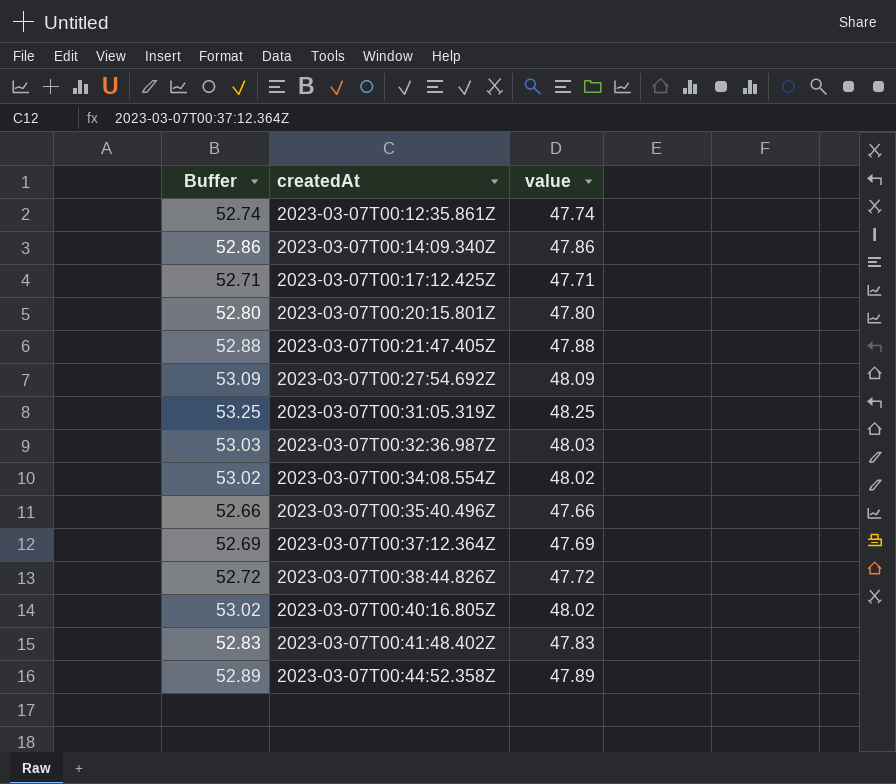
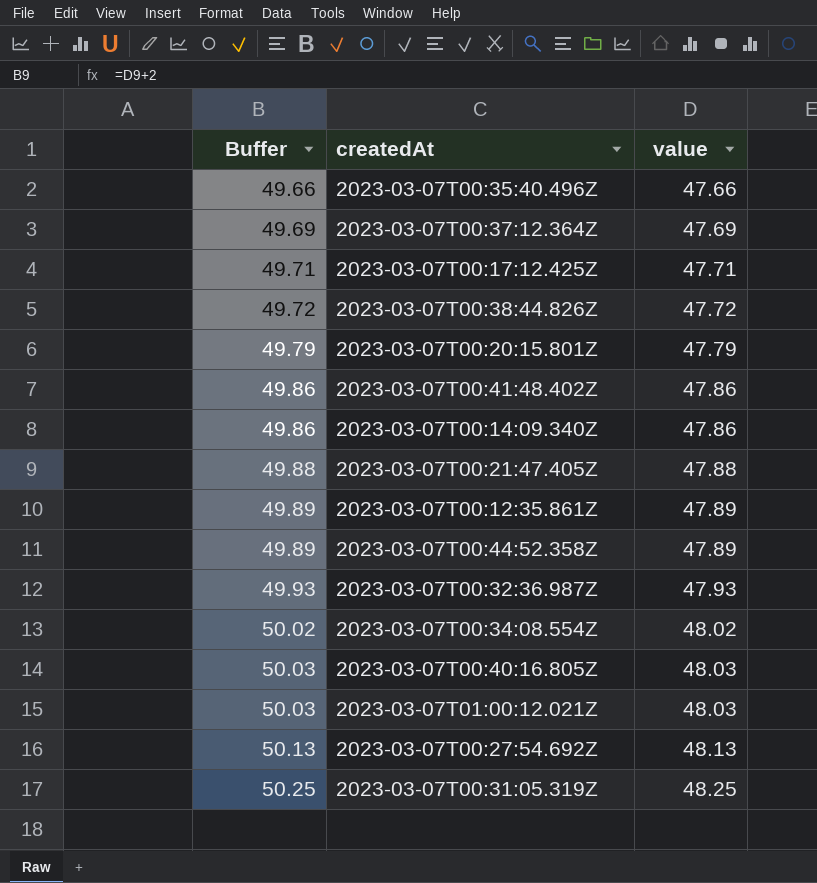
row order: createdAt ascending -> Buffer ascending
column Buffer | formula: [value] + 5 -> [value] + 2
2023-03-07T00:20:15.801Z | value: 47.80 -> 47.79
2023-03-07T00:41:48.402Z | value: 47.83 -> 47.86
2023-03-07T00:12:35.861Z | value: 47.74 -> 47.89
2023-03-07T00:32:36.987Z | value: 48.03 -> 47.93
2023-03-07T00:40:16.805Z | value: 48.02 -> 48.03
row 2023-03-07T01:00:12.021Z: none -> 50.03 | 48.03
2023-03-07T00:27:54.692Z | value: 48.09 -> 48.13

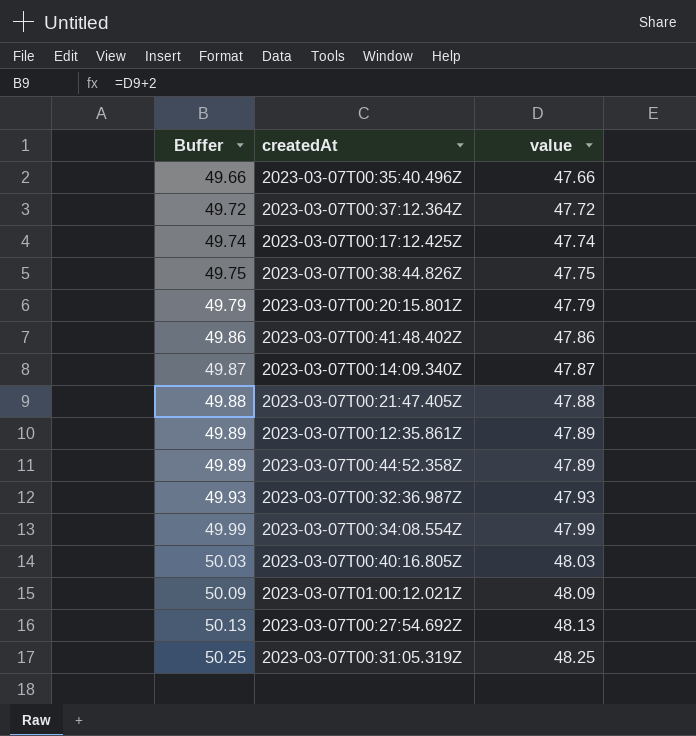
2023-03-07T00:37:12.364Z | Buffer: 49.69 -> 49.72
2023-03-07T00:37:12.364Z | value: 47.69 -> 47.72
2023-03-07T00:17:12.425Z | Buffer: 49.71 -> 49.74
2023-03-07T00:17:12.425Z | value: 47.71 -> 47.74
2023-03-07T00:38:44.826Z | Buffer: 49.72 -> 49.75
2023-03-07T00:38:44.826Z | value: 47.72 -> 47.75
2023-03-07T00:14:09.340Z | Buffer: 49.86 -> 49.87
2023-03-07T00:14:09.340Z | value: 47.86 -> 47.87
2023-03-07T00:34:08.554Z | Buffer: 50.02 -> 49.99
2023-03-07T00:34:08.554Z | value: 48.02 -> 47.99
2023-03-07T01:00:12.021Z | Buffer: 50.03 -> 50.09
2023-03-07T01:00:12.021Z | value: 48.03 -> 48.09

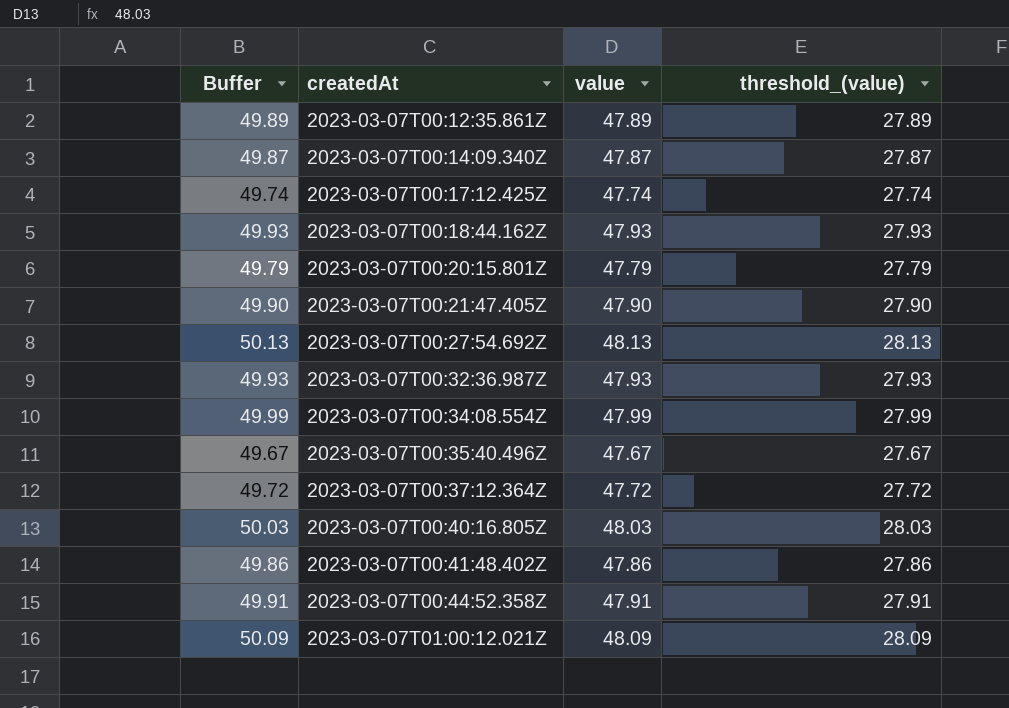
row order: Buffer ascending -> createdAt ascending
column threshold_(value) | formula: none -> [value] - 20
row 2023-03-07T00:38:44.826Z: 49.75 | 47.75 -> none
row 2023-03-07T00:31:05.319Z: 50.25 | 48.25 -> none
row 2023-03-07T00:18:44.162Z: none -> 49.93 | 47.93 | 27.93
2023-03-07T00:21:47.405Z | Buffer: 49.88 -> 49.90
2023-03-07T00:21:47.405Z | value: 47.88 -> 47.90
2023-03-07T00:35:40.496Z | Buffer: 49.66 -> 49.67
2023-03-07T00:35:40.496Z | value: 47.66 -> 47.67
2023-03-07T00:44:52.358Z | Buffer: 49.89 -> 49.91
2023-03-07T00:44:52.358Z | value: 47.89 -> 47.91

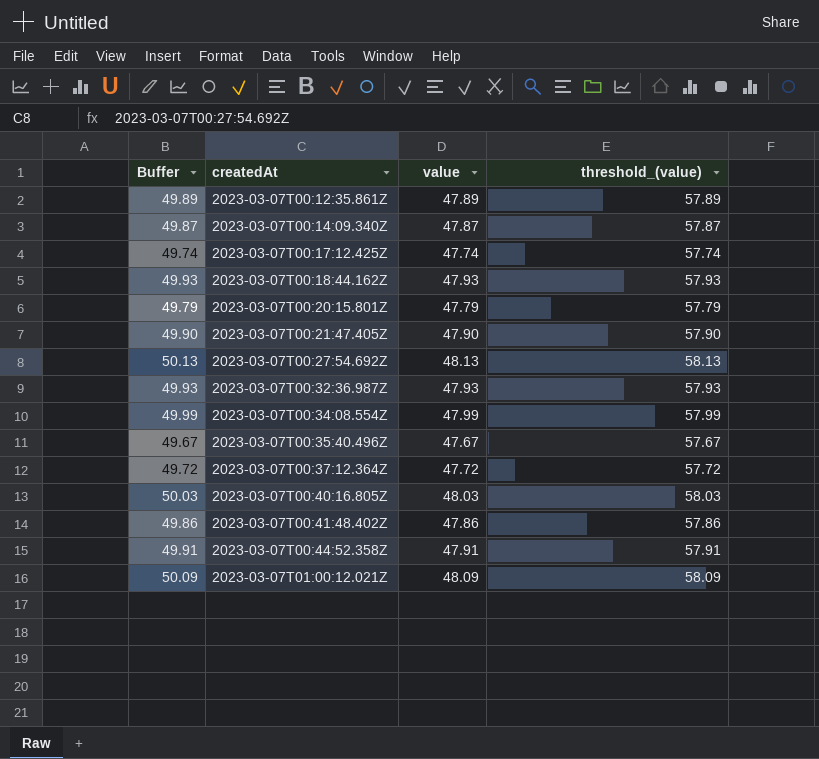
column threshold_(value) | formula: [value] - 20 -> [value] + 10

